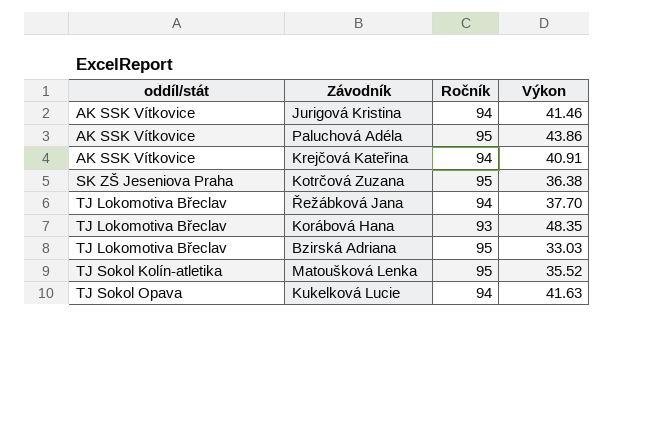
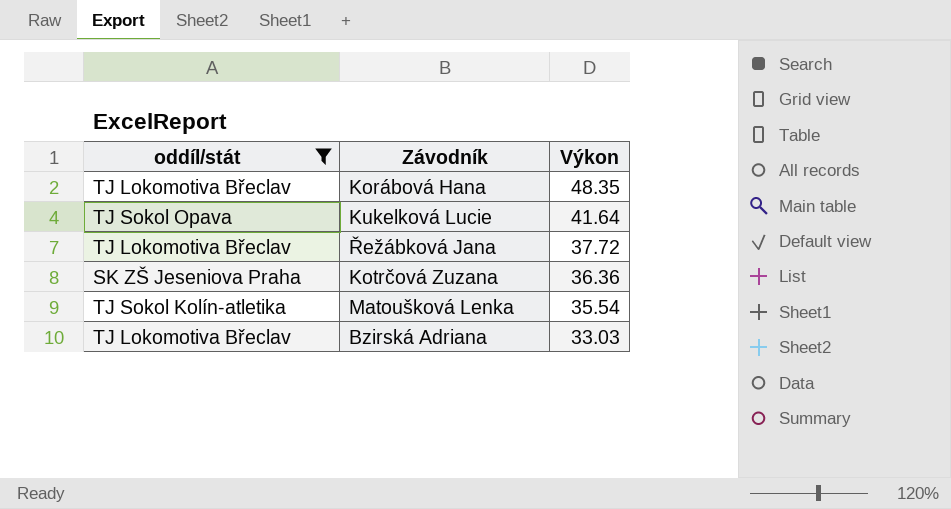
filter: none -> oddíl/stát != AK SSK Vítkovice
row order: oddíl/stát ascending -> Výkon descending
column Ročník | position: 3 -> none
Kukelková Lucie | Výkon: 41.63 -> 41.64
Řežábková Jana | Výkon: 37.70 -> 37.72
Kotrčová Zuzana | Výkon: 36.38 -> 36.36
Matoušková Lenka | Výkon: 35.52 -> 35.54

